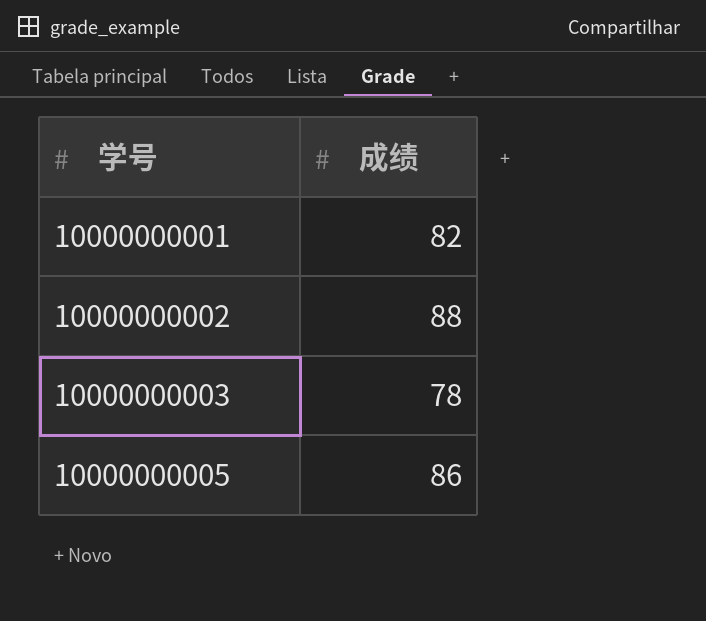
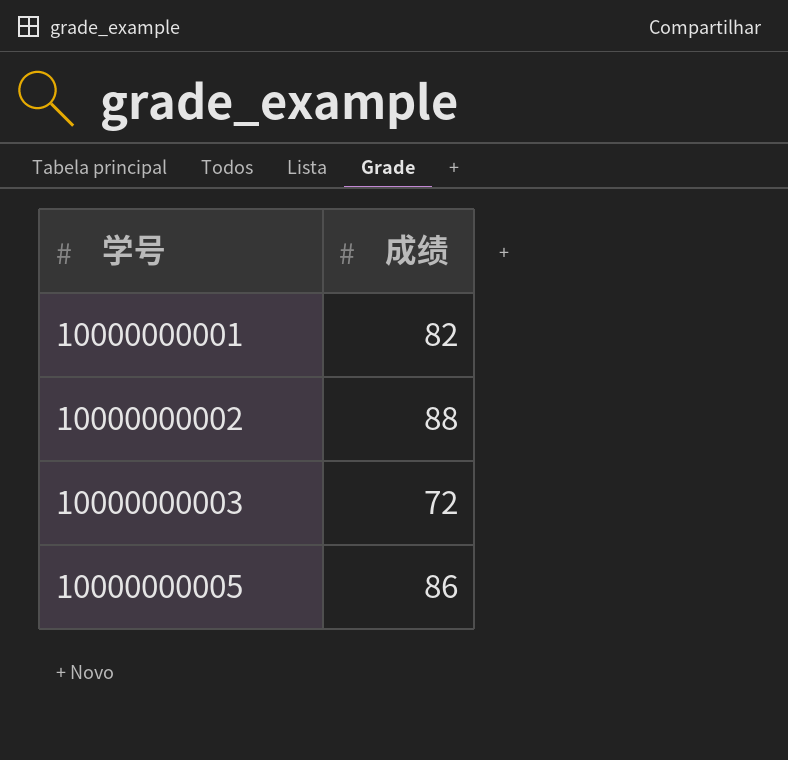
10000000003 | 成绩: 78 -> 72

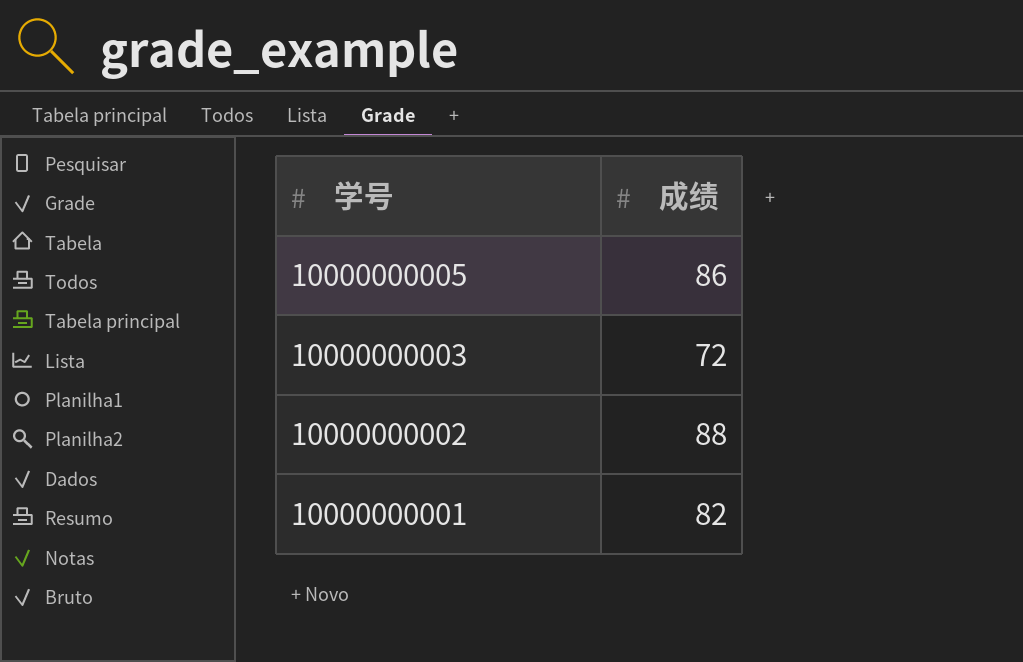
row order: 学号 ascending -> 学号 descending

